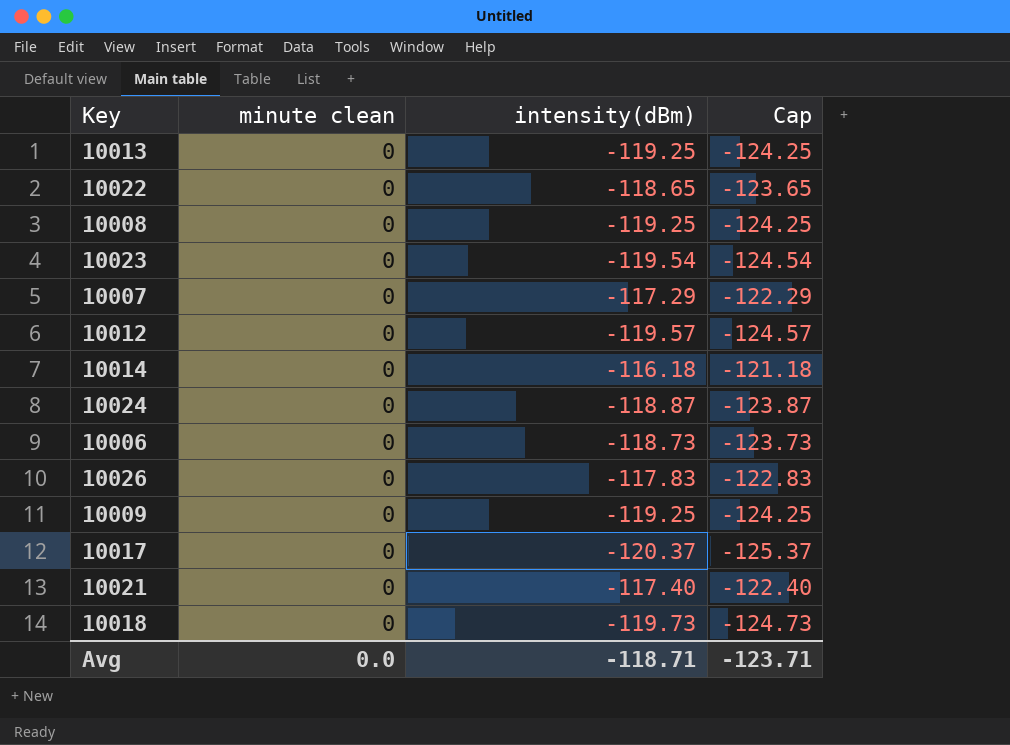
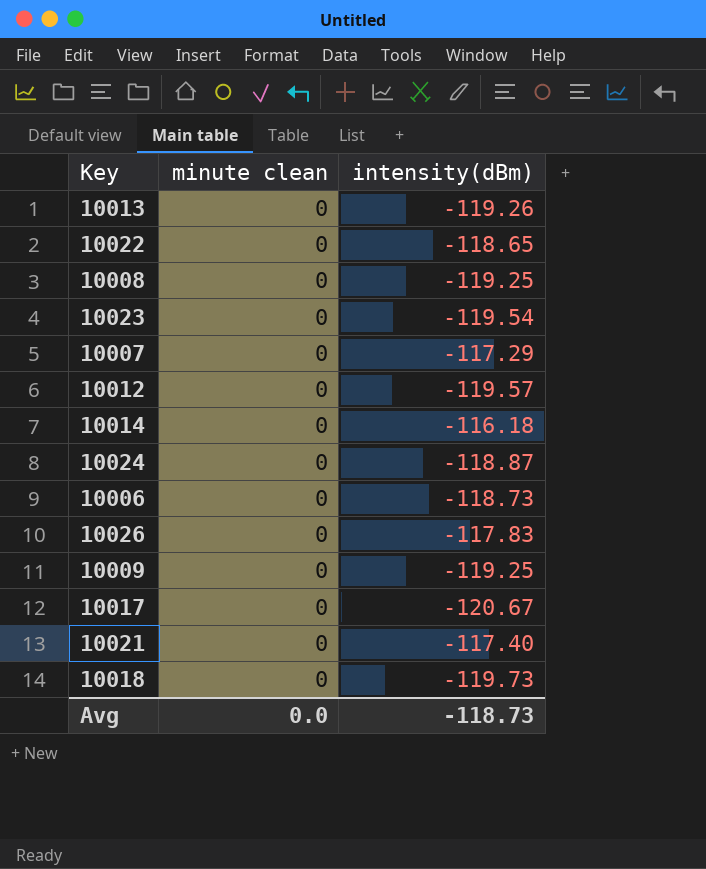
column Cap | formula: [intensity(dBm)] - 5 -> none
10013 | intensity(dBm): -119.25 -> -119.26
10017 | intensity(dBm): -120.37 -> -120.67
Avg | intensity(dBm): -118.71 -> -118.73

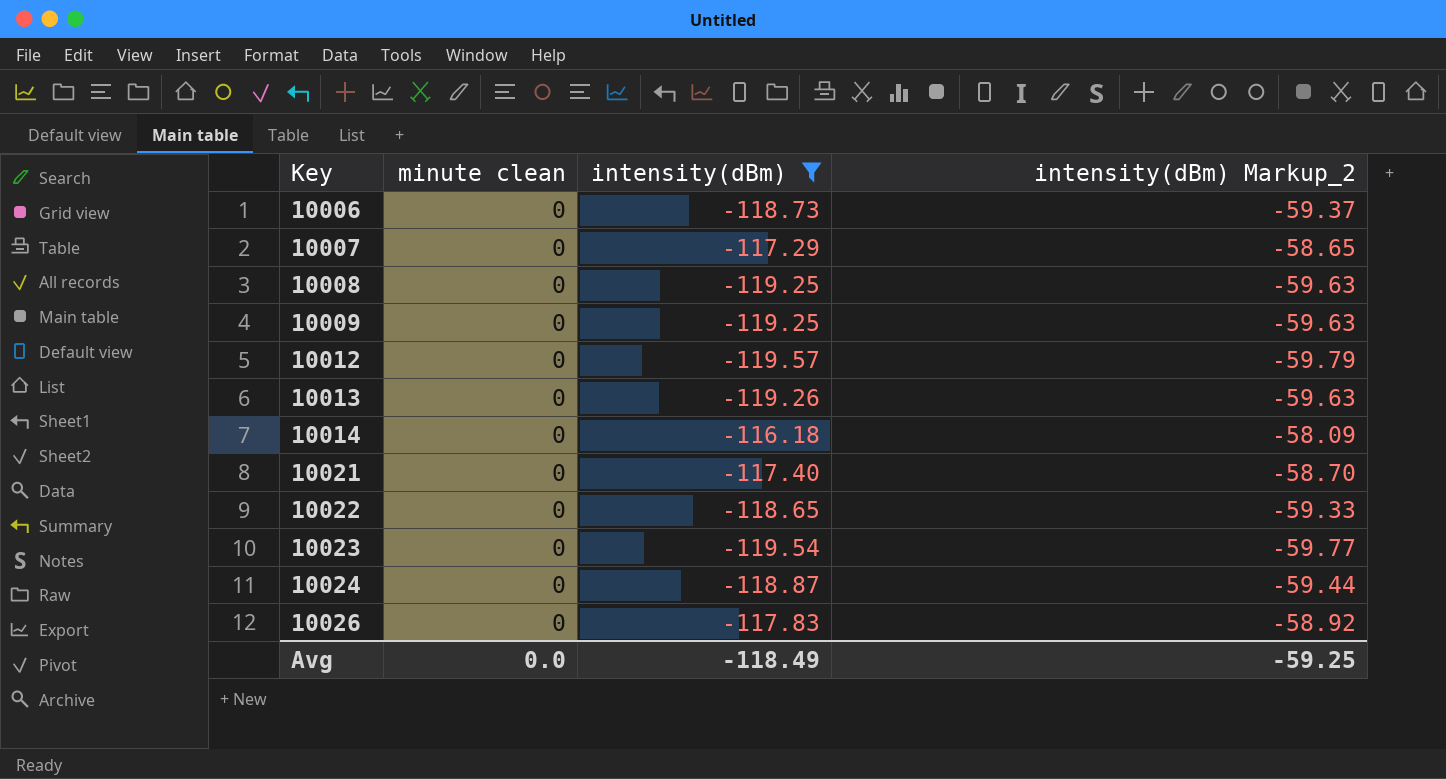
filter: none -> intensity(dBm) >= -119.57
row order: none -> Key ascending
column intensity(dBm) Markup_2 | formula: none -> [intensity(dBm)] * 0.5
Avg | intensity(dBm): -118.73 -> -118.49

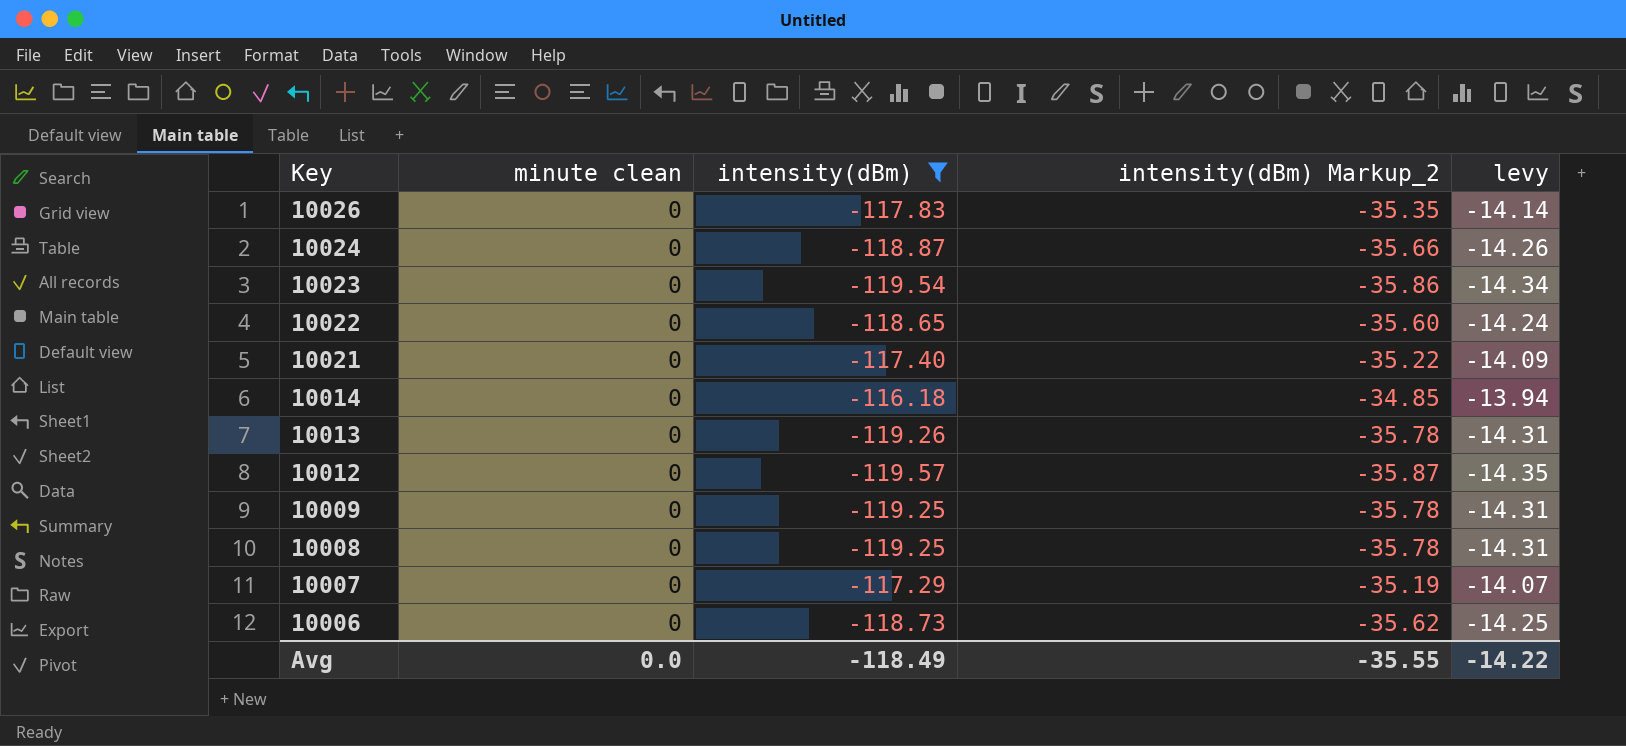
row order: Key ascending -> Key descending
column intensity(dBm) Markup_2 | formula: [intensity(dBm)] * 0.5 -> [intensity(dBm)] * 0.3
column levy | formula: none -> [intensity(dBm)] * 0.12
Avg | intensity(dBm) Markup_2: -59.25 -> -35.55

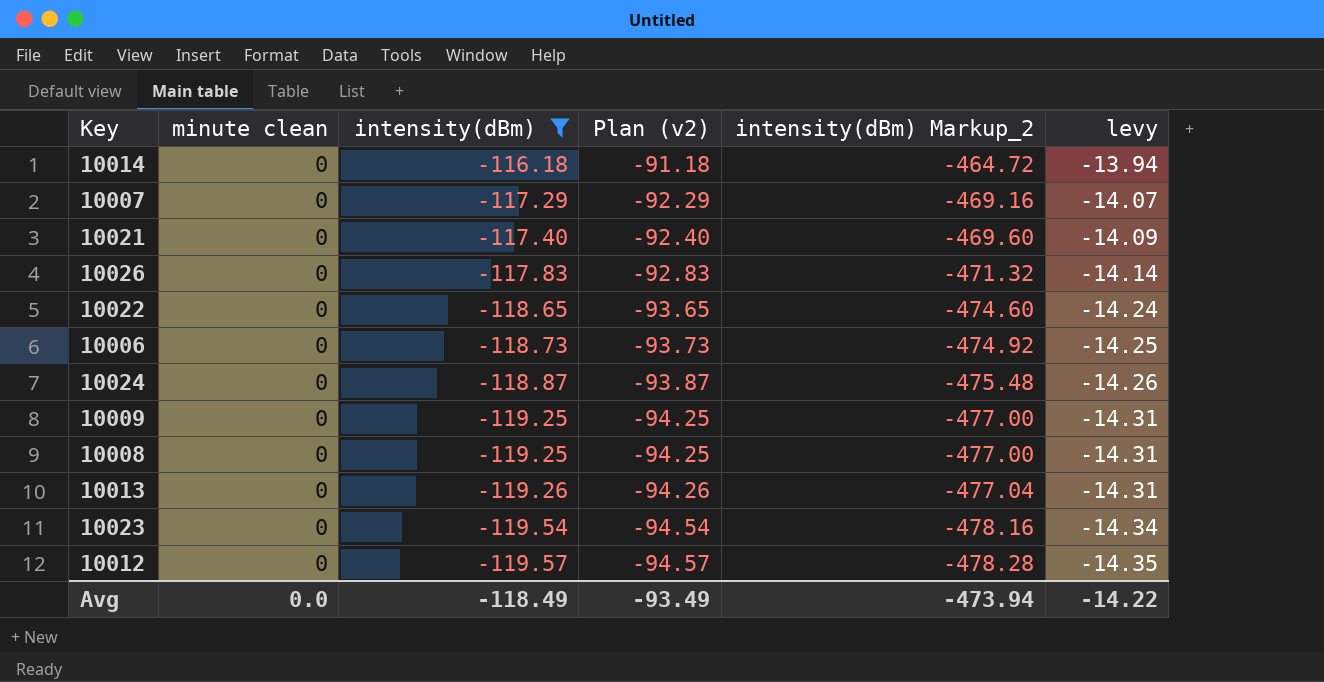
row order: Key descending -> intensity(dBm) descending
column Plan (v2) | formula: none -> [intensity(dBm)] + 25
column intensity(dBm) Markup_2 | formula: [intensity(dBm)] * 0.3 -> [intensity(dBm)] * 4
Avg | intensity(dBm) Markup_2: -35.55 -> -473.94

